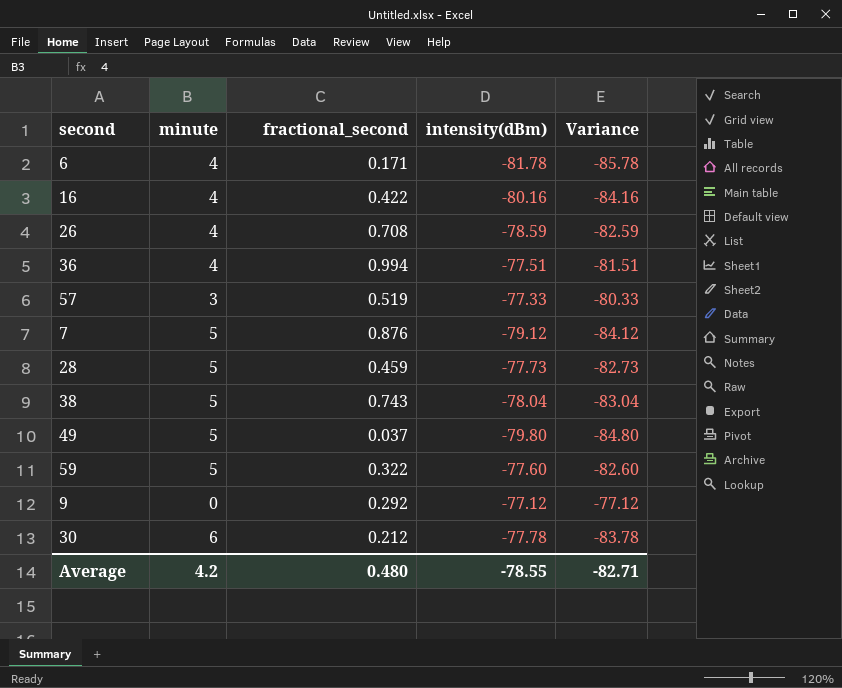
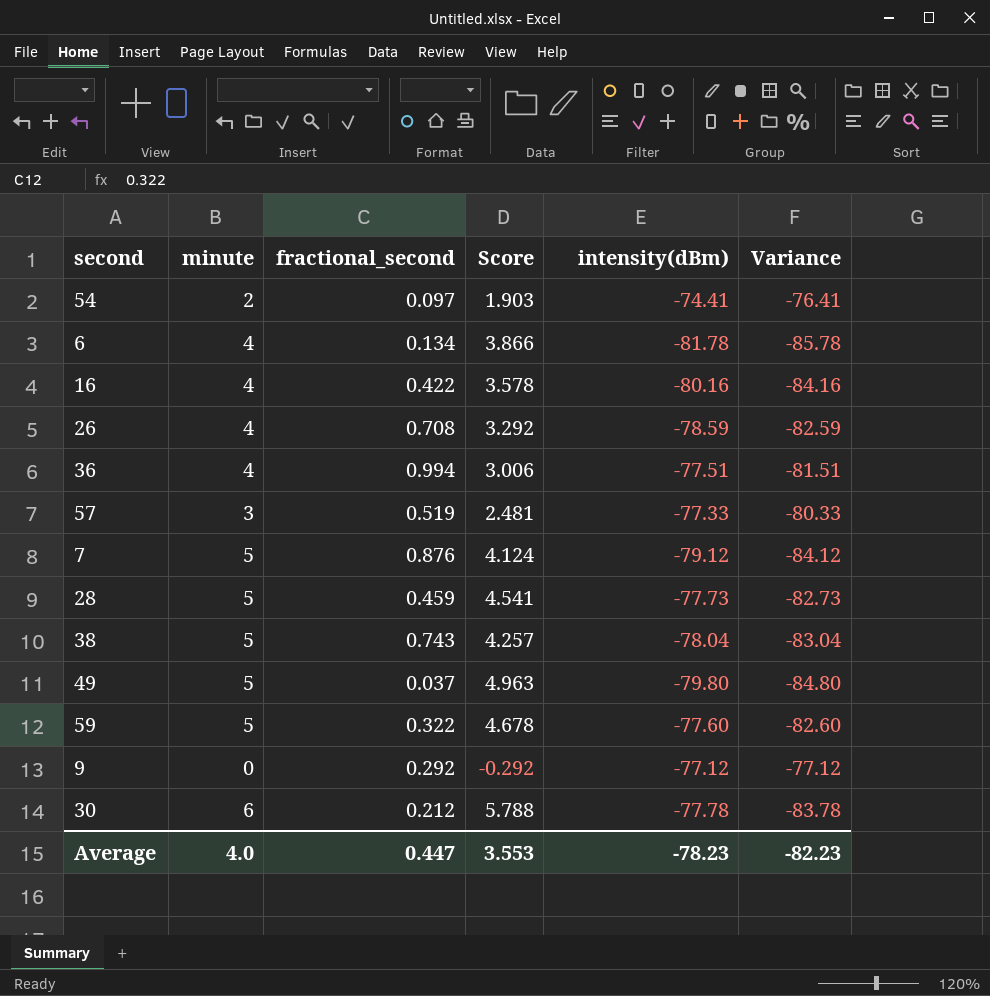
column Score | formula: none -> [minute] - [fractional_second]
row 54: none -> 2 | 0.097 | 1.903 | -74.41 | -76.41
6 | fractional_second: 0.171 -> 0.134
Average | minute: 4.2 -> 4.0
Average | fractional_second: 0.480 -> 0.447
Average | intensity(dBm): -78.55 -> -78.23
Average | Variance: -82.71 -> -82.23

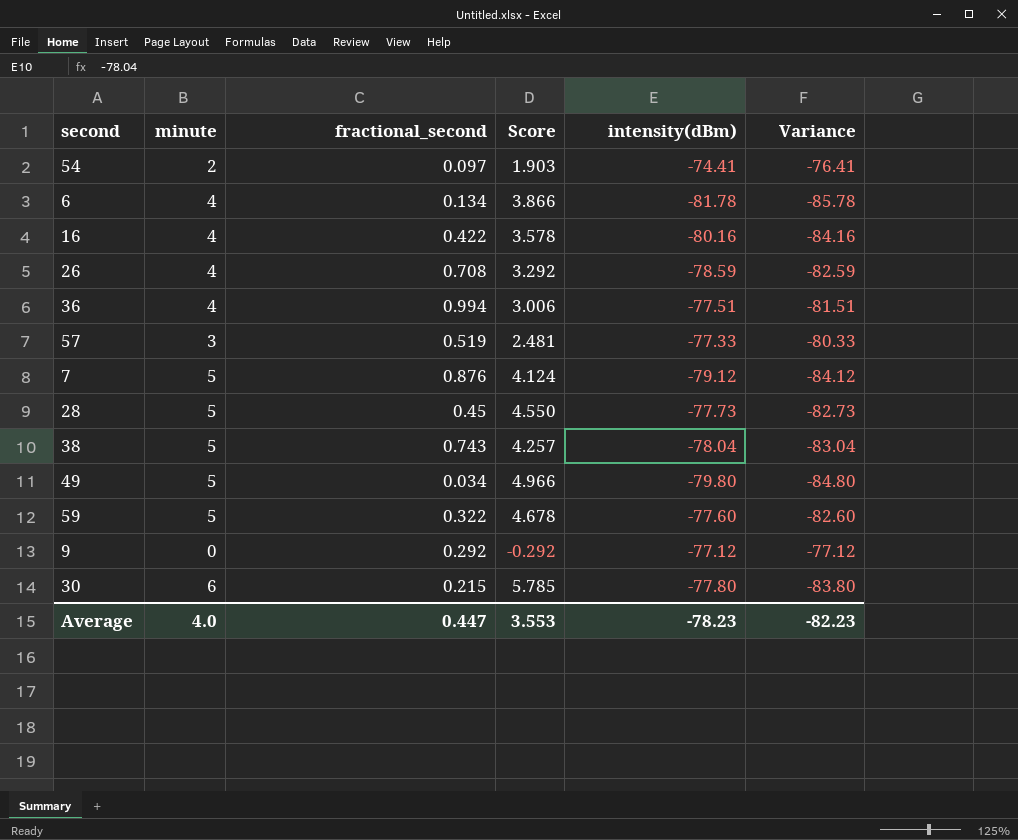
28 | fractional_second: 0.459 -> 0.45
28 | Score: 4.541 -> 4.550
49 | fractional_second: 0.037 -> 0.034
49 | Score: 4.963 -> 4.966
30 | fractional_second: 0.212 -> 0.215
30 | Score: 5.788 -> 5.785
30 | intensity(dBm): -77.78 -> -77.80
30 | Variance: -83.78 -> -83.80

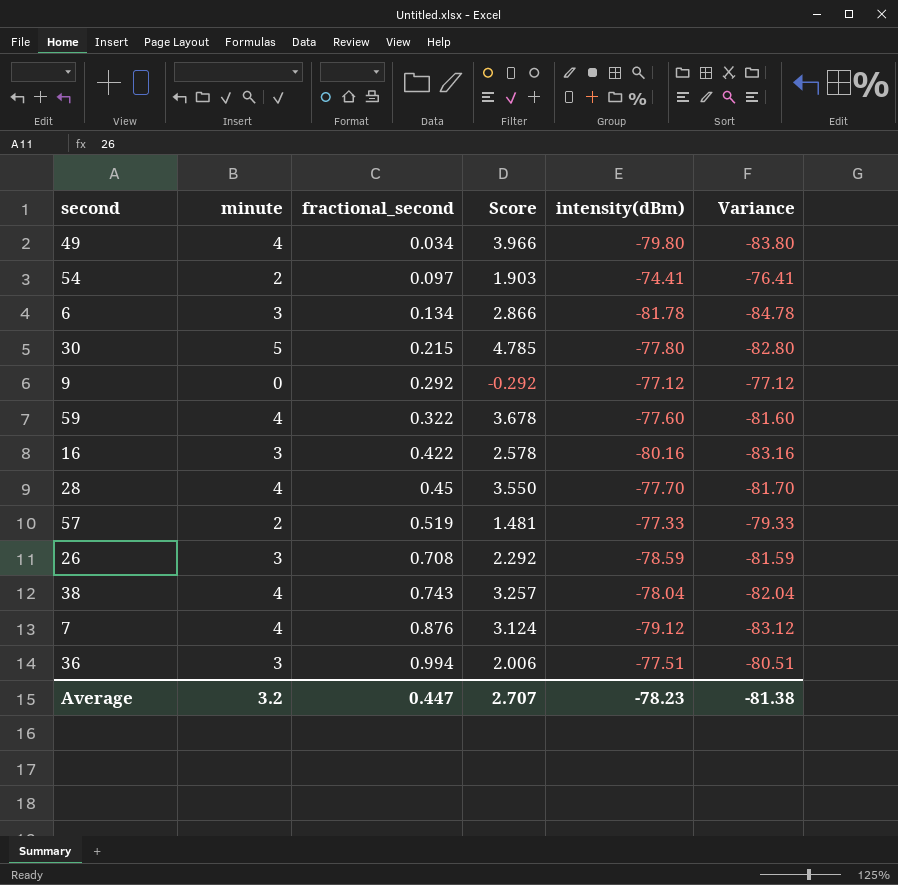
row order: none -> fractional_second ascending
49 | minute: 5 -> 4
49 | Score: 4.966 -> 3.966
49 | Variance: -84.80 -> -83.80
6 | minute: 4 -> 3
6 | Score: 3.866 -> 2.866
6 | Variance: -85.78 -> -84.78
30 | minute: 6 -> 5
30 | Score: 5.785 -> 4.785
30 | Variance: -83.80 -> -82.80
59 | minute: 5 -> 4
59 | Score: 4.678 -> 3.678
59 | Variance: -82.60 -> -81.60
16 | minute: 4 -> 3
16 | Score: 3.578 -> 2.578
16 | Variance: -84.16 -> -83.16
28 | minute: 5 -> 4
28 | Score: 4.550 -> 3.550
28 | intensity(dBm): -77.73 -> -77.70
28 | Variance: -82.73 -> -81.70
57 | minute: 3 -> 2
57 | Score: 2.481 -> 1.481
57 | Variance: -80.33 -> -79.33
26 | minute: 4 -> 3
26 | Score: 3.292 -> 2.292
26 | Variance: -82.59 -> -81.59
38 | minute: 5 -> 4
38 | Score: 4.257 -> 3.257
38 | Variance: -83.04 -> -82.04
7 | minute: 5 -> 4
7 | Score: 4.124 -> 3.124
7 | Variance: -84.12 -> -83.12
36 | minute: 4 -> 3
36 | Score: 3.006 -> 2.006
36 | Variance: -81.51 -> -80.51
Average | minute: 4.0 -> 3.2
Average | Score: 3.553 -> 2.707
Average | Variance: -82.23 -> -81.38

